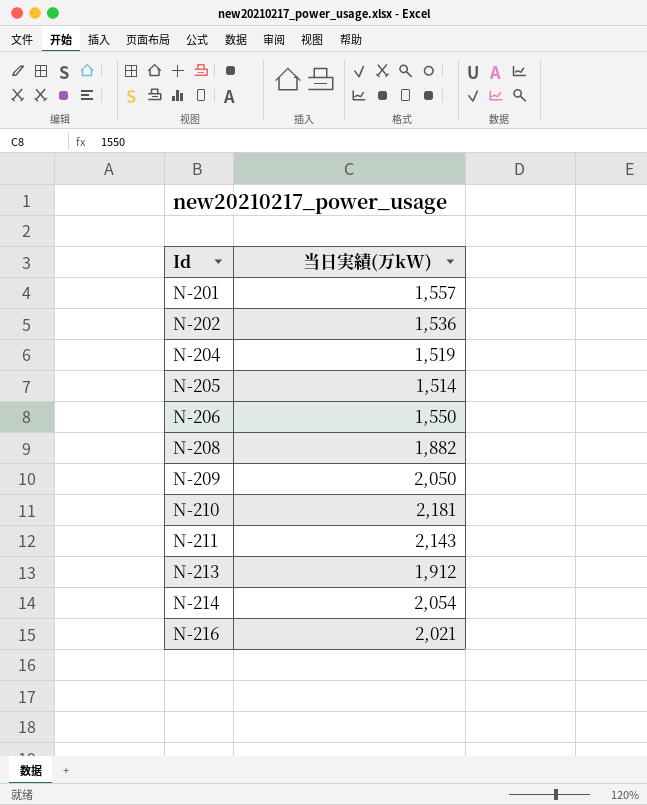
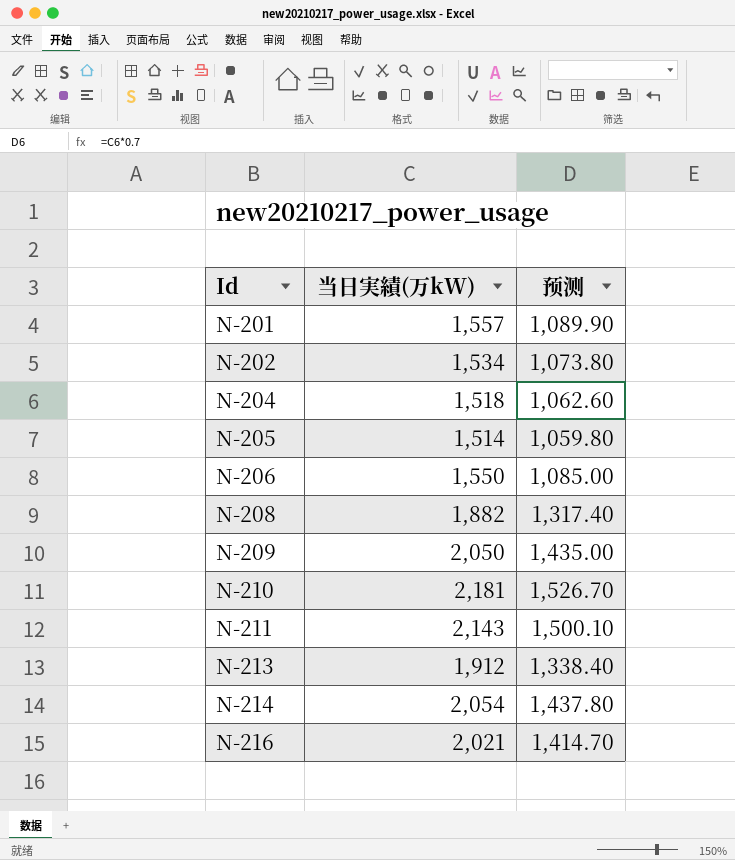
column 预测 | formula: none -> [当日実績(万kW)] * 0.7
N-202 | 当日実績(万kW): 1,536 -> 1,534
N-204 | 当日実績(万kW): 1,519 -> 1,518

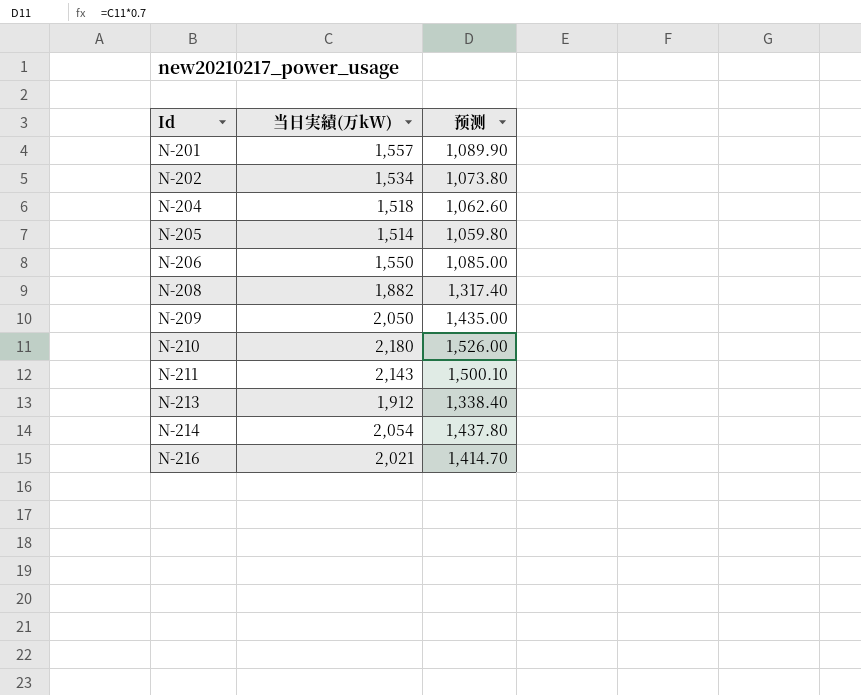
N-210 | 当日実績(万kW): 2,181 -> 2,180
N-210 | 预测: 1,526.70 -> 1,526.00

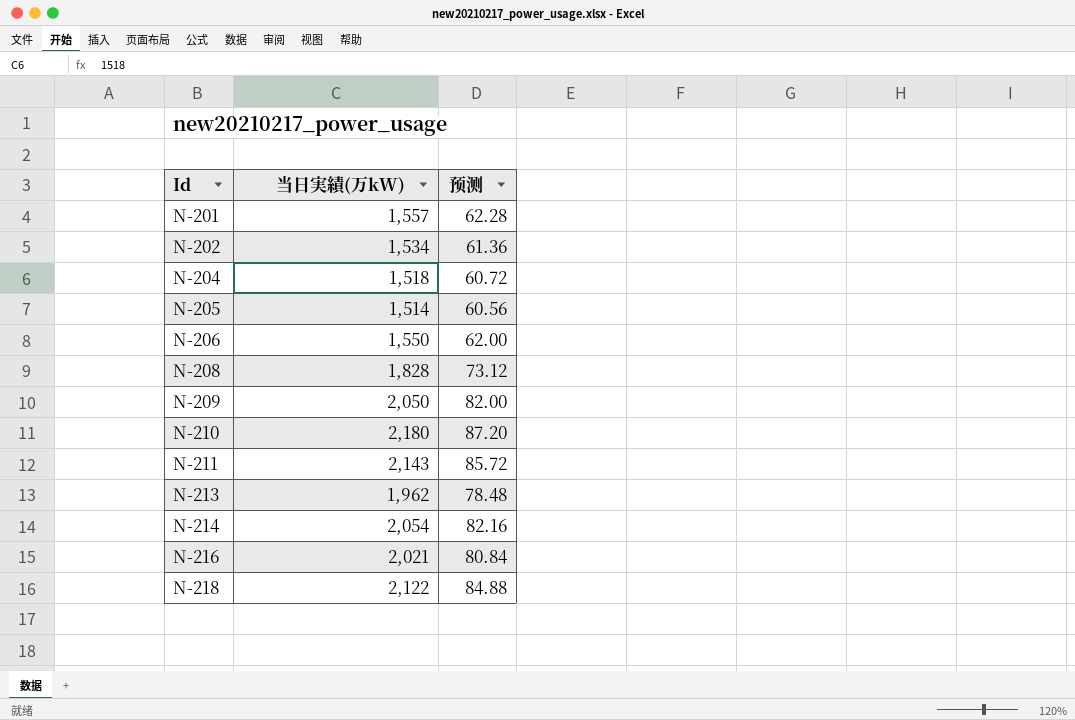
column 预测 | formula: [当日実績(万kW)] * 0.7 -> [当日実績(万kW)] * 0.04
N-208 | 当日実績(万kW): 1,882 -> 1,828
N-213 | 当日実績(万kW): 1,912 -> 1,962
row N-218: none -> 2,122 | 84.88

